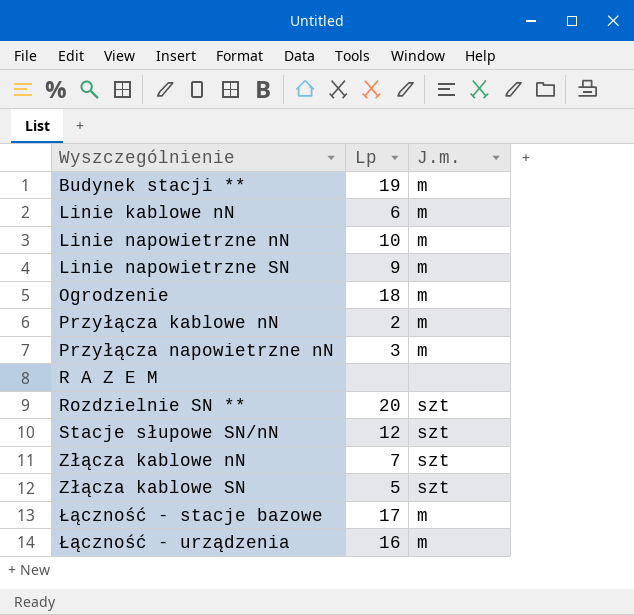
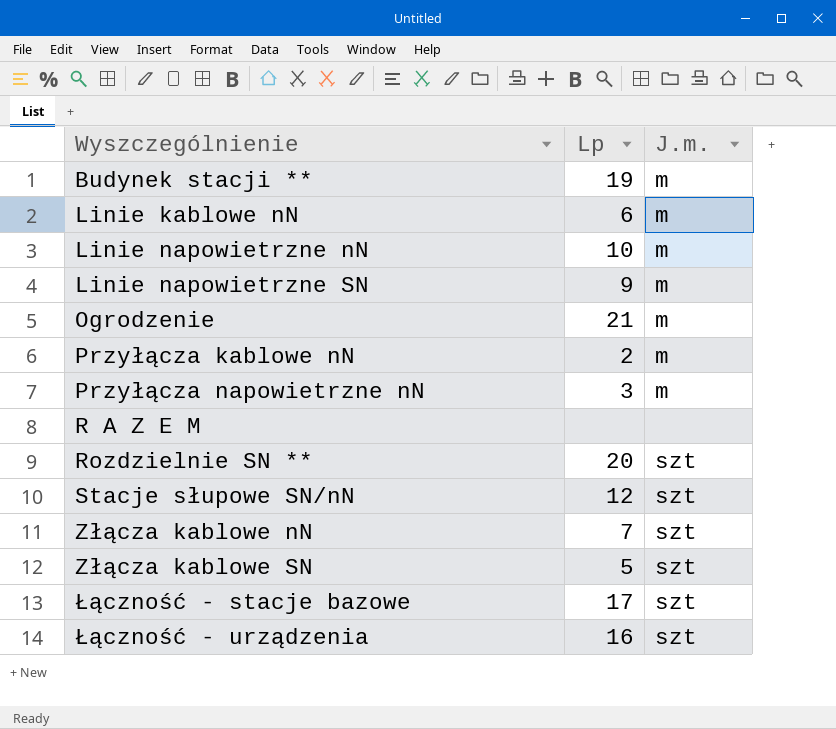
Ogrodzenie | Lp: 18 -> 21
Łączność - stacje bazowe | J.m.: m -> szt
Łączność - urządzenia | J.m.: m -> szt

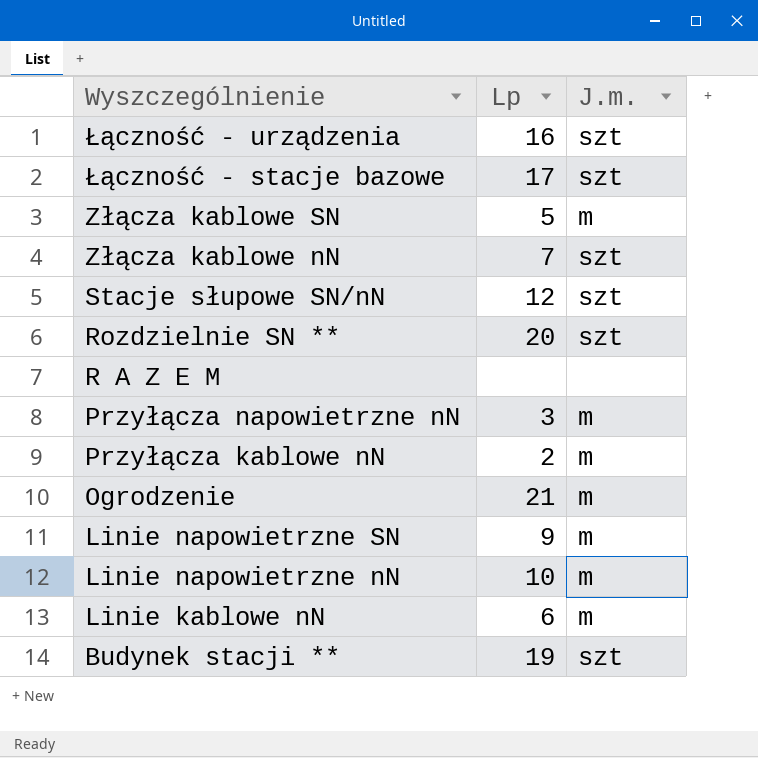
row order: Wyszczególnienie ascending -> Wyszczególnienie descending
Złącza kablowe SN | J.m.: szt -> m
Budynek stacji ** | J.m.: m -> szt

